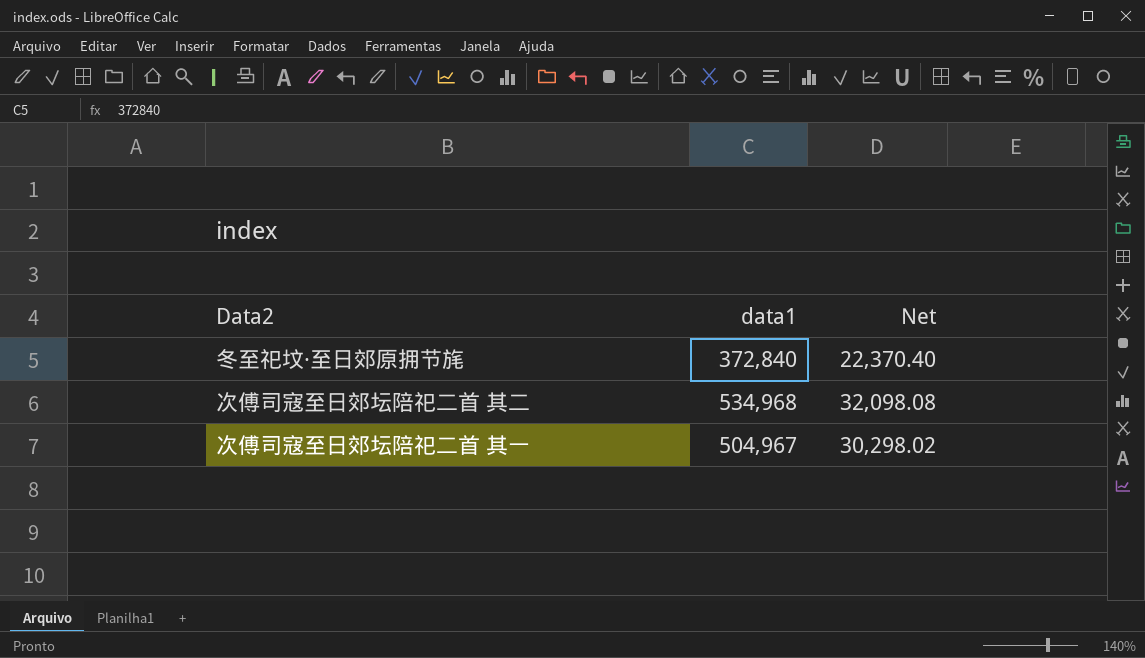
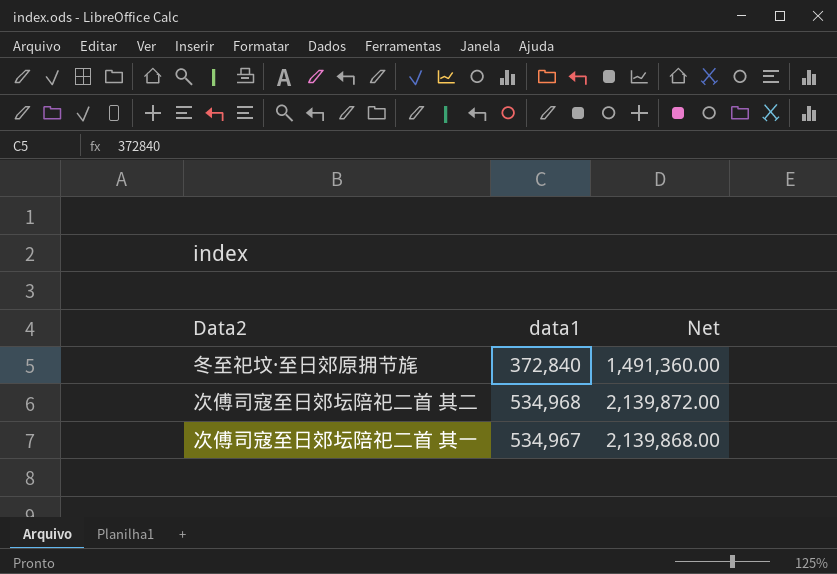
column Net | formula: [data1] * 0.06 -> [data1] * 4
次傅司寇至日郊坛陪祀二首 其一 | data1: 504,967 -> 534,967

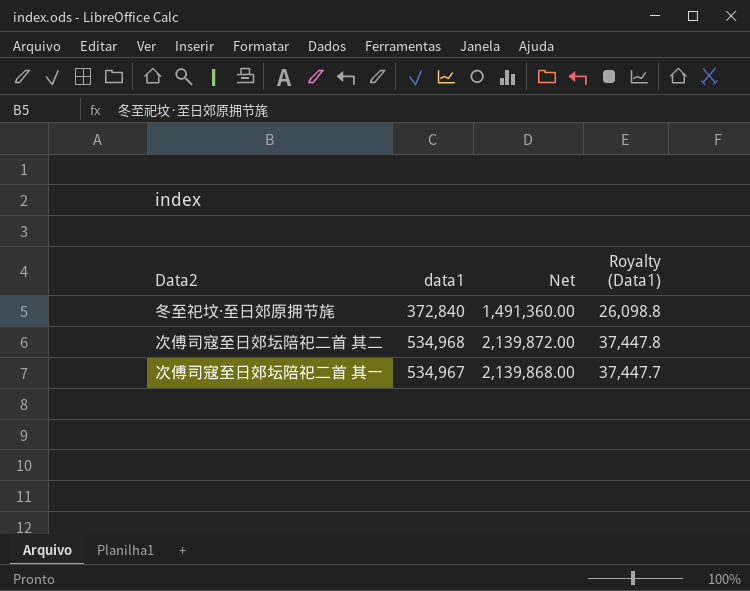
column Royalty (Data1) | formula: none -> [data1] * 0.07

